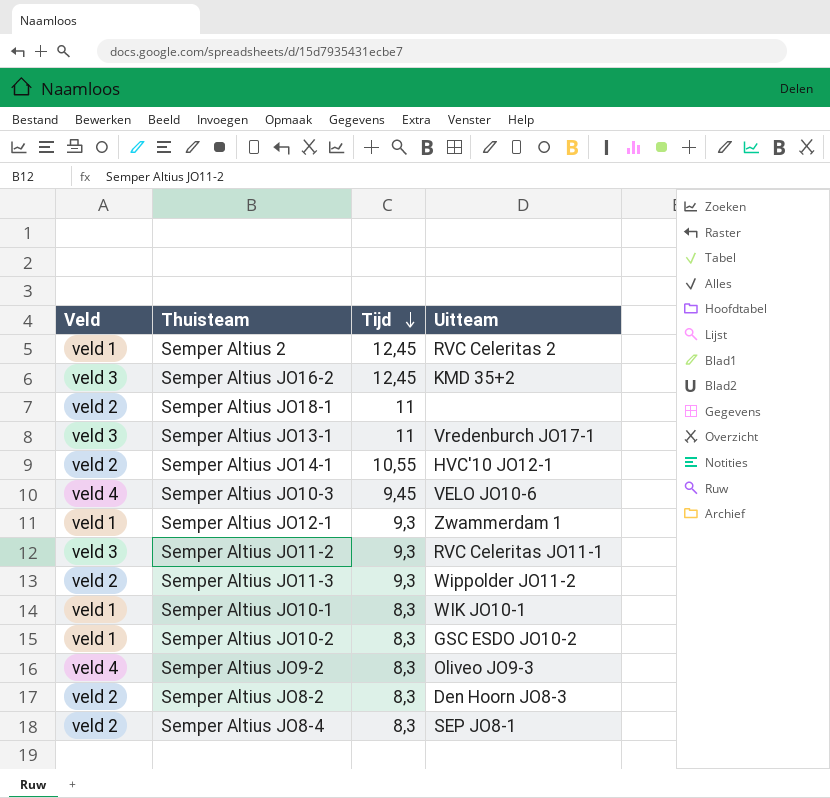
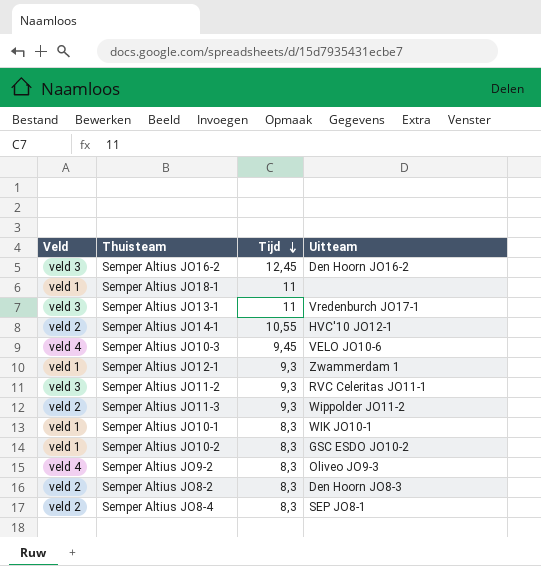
row Semper Altius 2: veld 1 | 12,45 | RVC Celeritas 2 -> none
Semper Altius JO16-2 | Uitteam: KMD 35+2 -> Den Hoorn JO16-2
Semper Altius JO18-1 | Veld: veld 2 -> veld 1

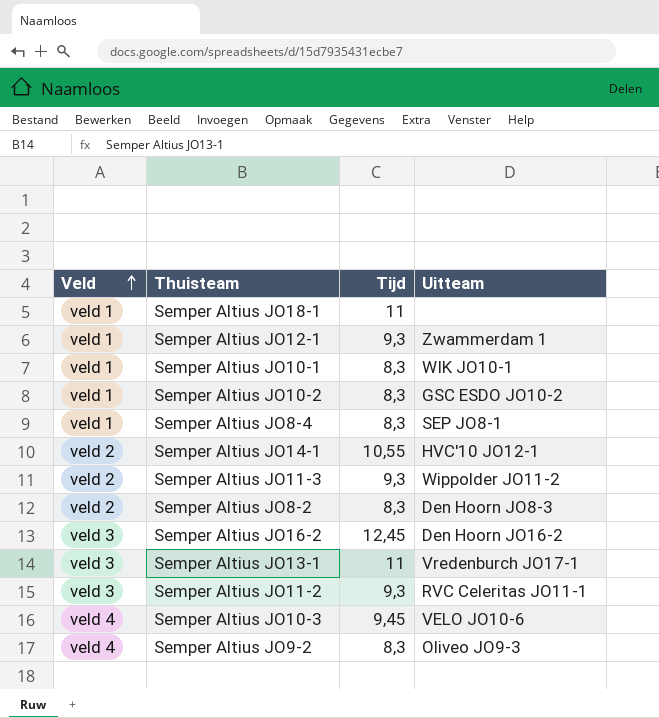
row order: Tijd descending -> Veld ascending
Semper Altius JO8-4 | Veld: veld 2 -> veld 1

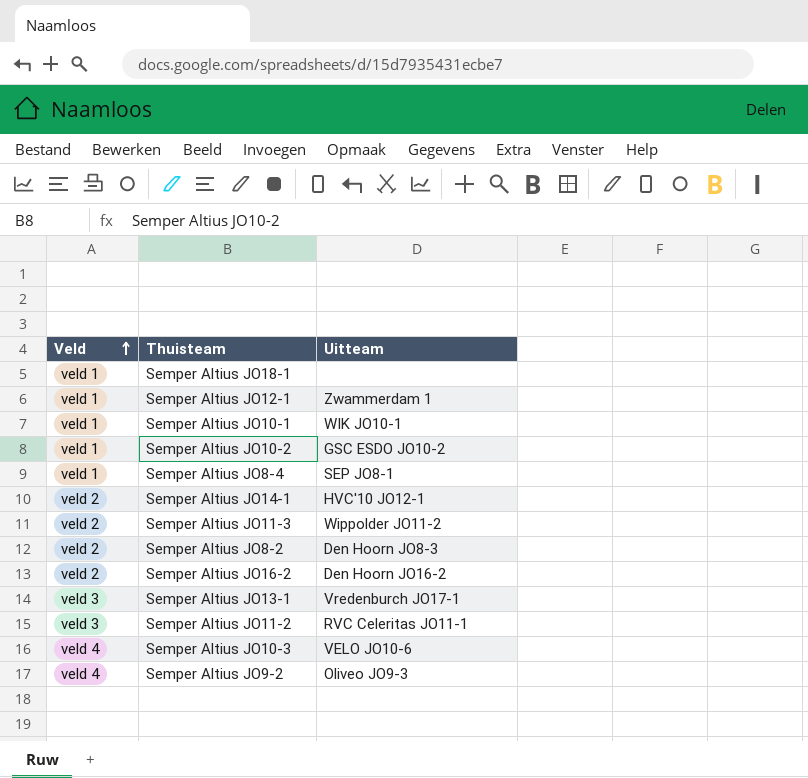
column Tijd | position: 3 -> none
Semper Altius JO16-2 | Veld: veld 3 -> veld 2

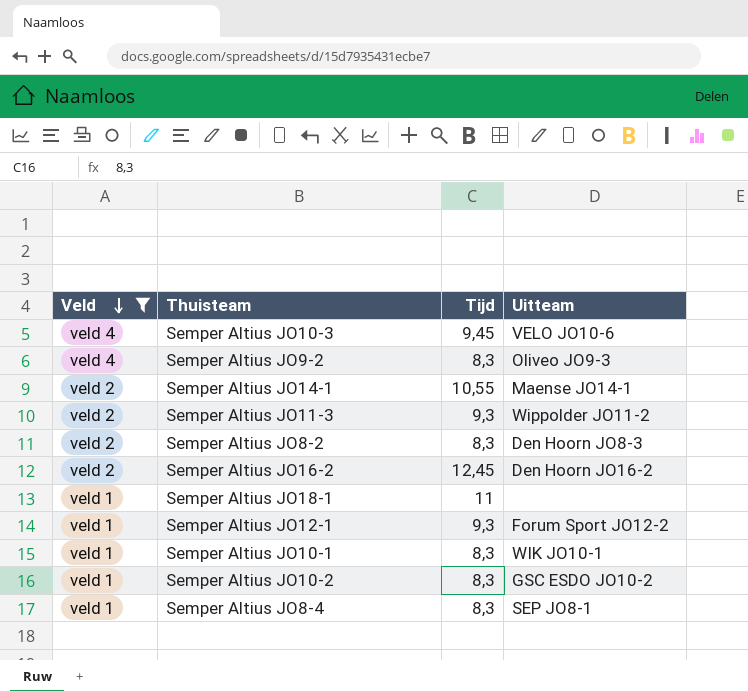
filter: none -> Veld != veld 3
row order: Veld ascending -> Veld descending
column Tijd | position: none -> 3
Semper Altius JO14-1 | Uitteam: HVC'10 JO12-1 -> Maense JO14-1
Semper Altius JO12-1 | Uitteam: Zwammerdam 1 -> Forum Sport JO12-2

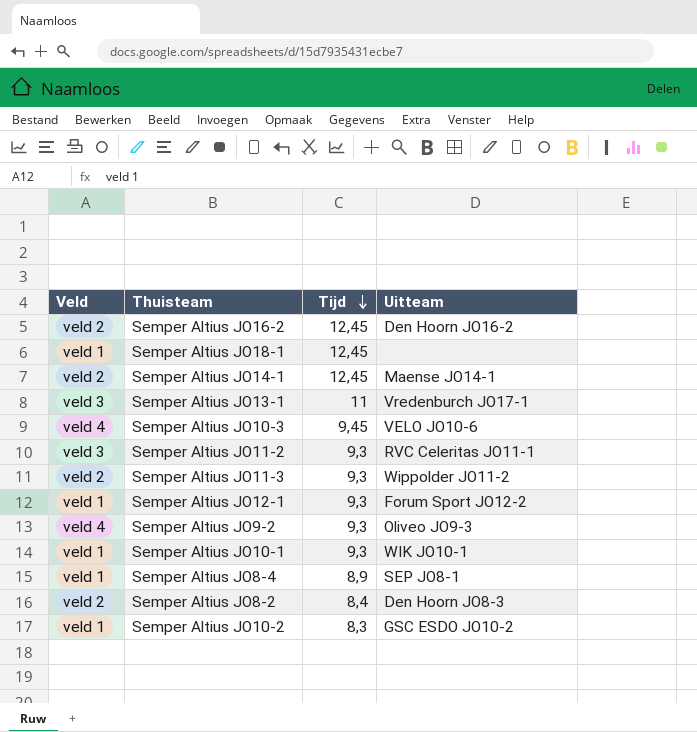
filter: Veld != veld 3 -> none
row order: Veld descending -> Tijd descending
Semper Altius JO18-1 | Tijd: 11 -> 12,45
Semper Altius JO14-1 | Tijd: 10,55 -> 12,45
Semper Altius JO9-2 | Tijd: 8,3 -> 9,3
Semper Altius JO10-1 | Tijd: 8,3 -> 9,3
Semper Altius JO8-4 | Tijd: 8,3 -> 8,9
Semper Altius JO8-2 | Tijd: 8,3 -> 8,4

